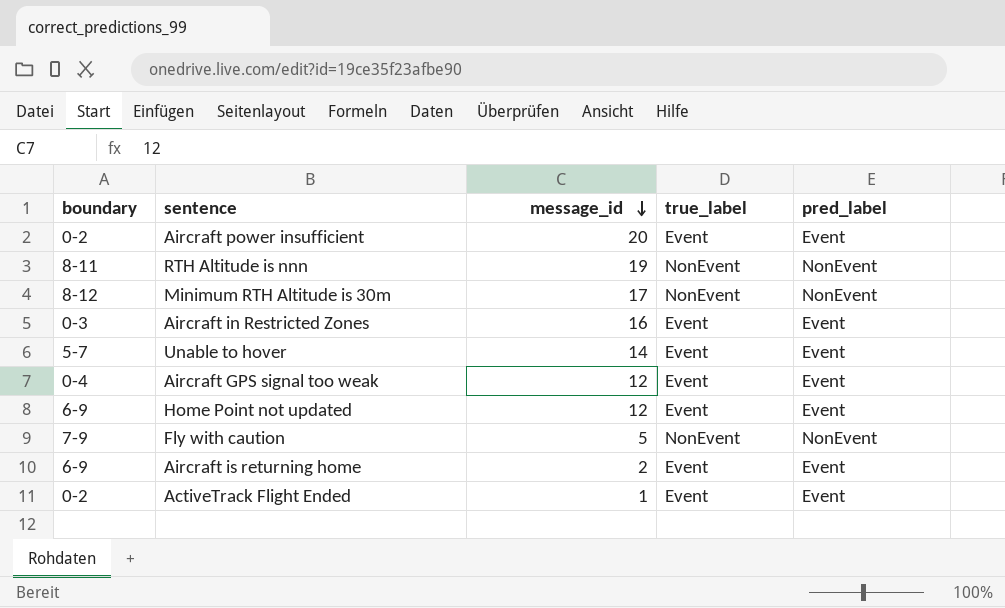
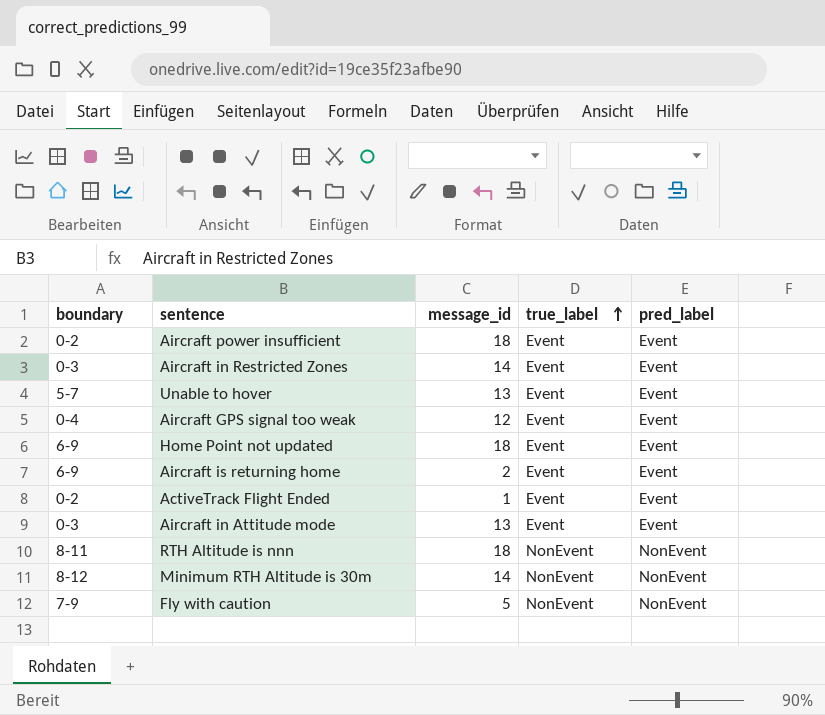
row order: message_id descending -> true_label ascending
Aircraft power insufficient | message_id: 20 -> 18
Aircraft in Restricted Zones | message_id: 16 -> 14
Unable to hover | message_id: 14 -> 13
Home Point not updated | message_id: 12 -> 18
row Aircraft in Attitude mode: none -> 0-3 | 13 | Event | Event
RTH Altitude is nnn | message_id: 19 -> 18
Minimum RTH Altitude is 30m | message_id: 17 -> 14

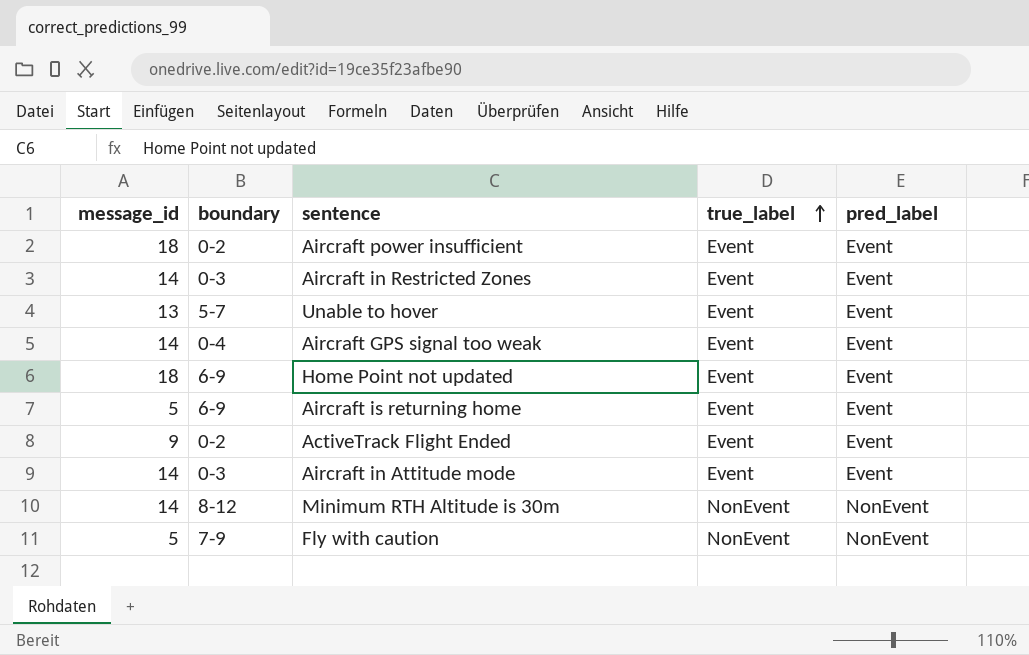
column message_id | position: 3 -> 1
row RTH Altitude is nnn: 8-11 | 18 | NonEvent | NonEvent -> none
Aircraft GPS signal too weak | message_id: 12 -> 14
Aircraft is returning home | message_id: 2 -> 5
ActiveTrack Flight Ended | message_id: 1 -> 9
Aircraft in Attitude mode | message_id: 13 -> 14

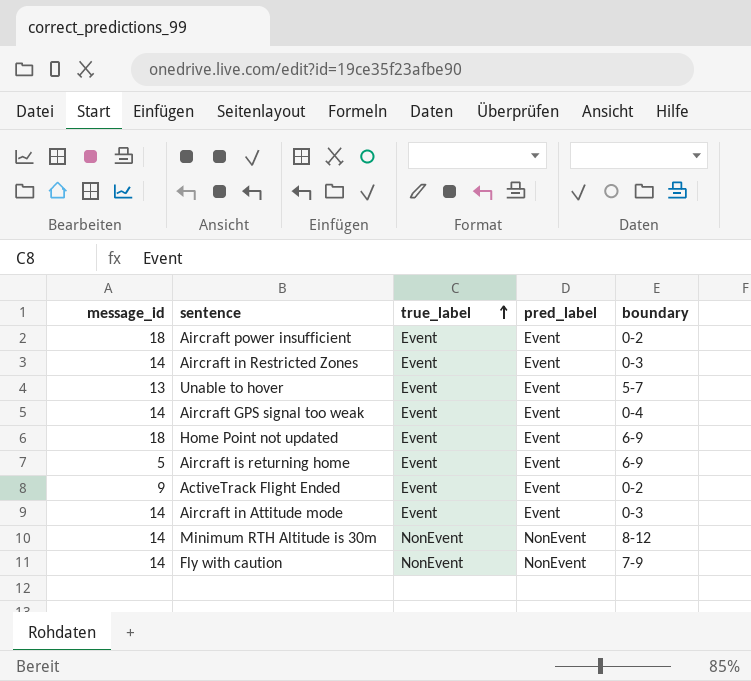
column boundary | position: 2 -> 5
Fly with caution | message_id: 5 -> 14

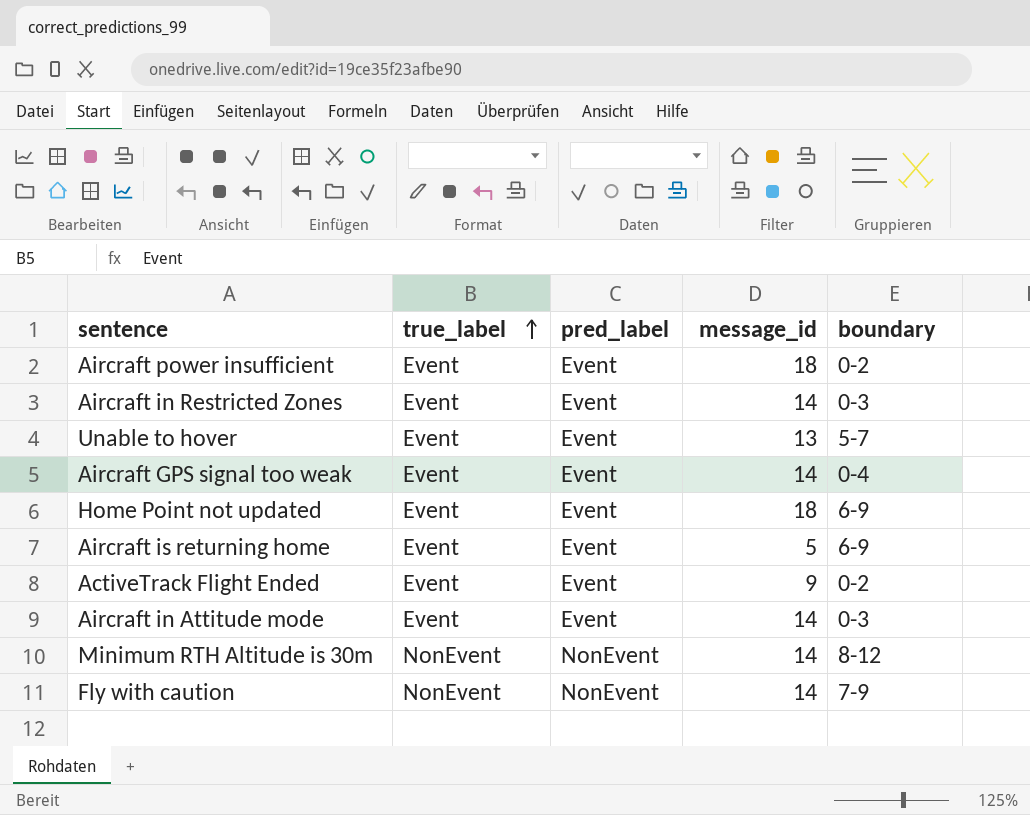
column message_id | position: 1 -> 4

